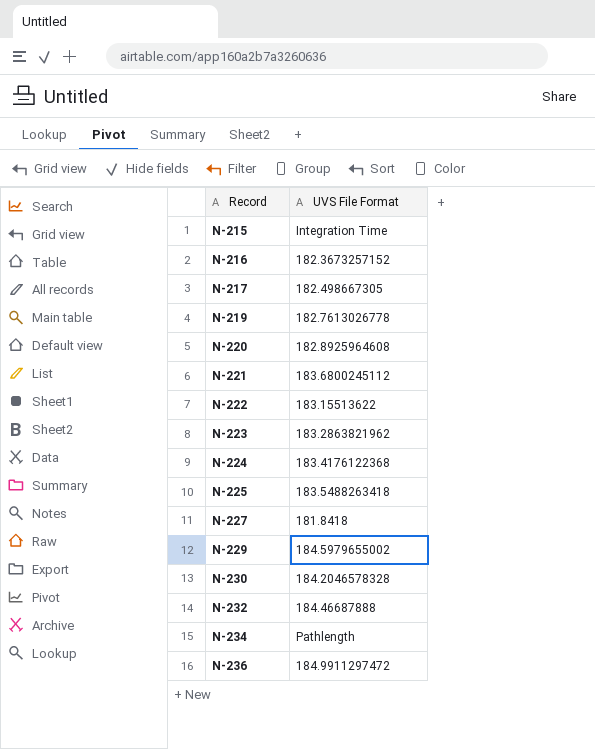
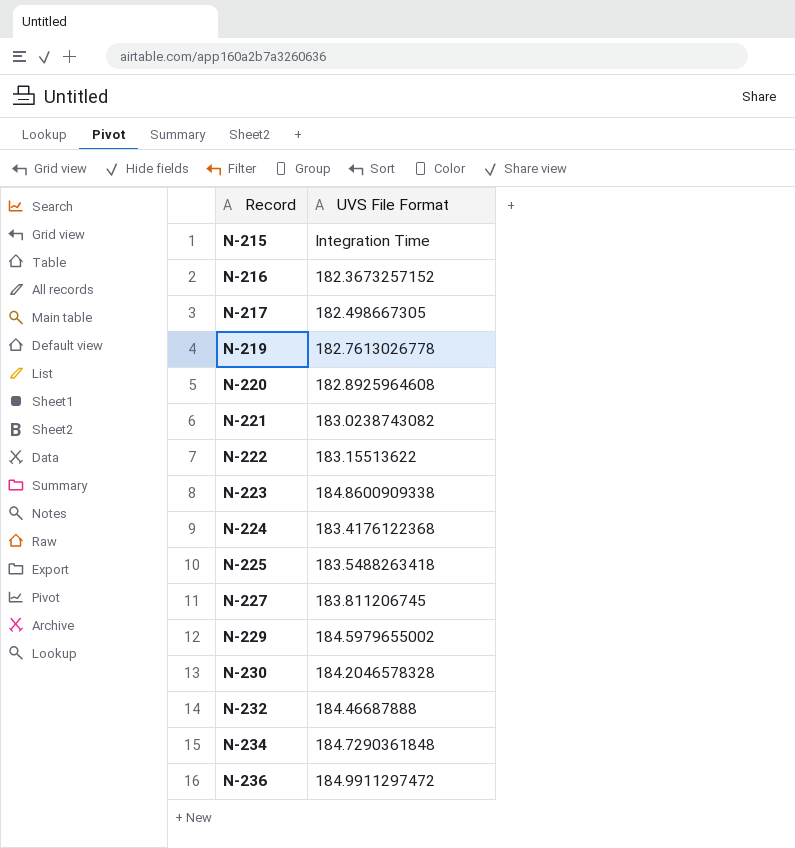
N-221 | UVS File Format: 183.6800245112 -> 183.0238743082
N-223 | UVS File Format: 183.2863821962 -> 184.8600909338
N-227 | UVS File Format: 181.8418 -> 183.811206745
N-234 | UVS File Format: Pathlength -> 184.7290361848

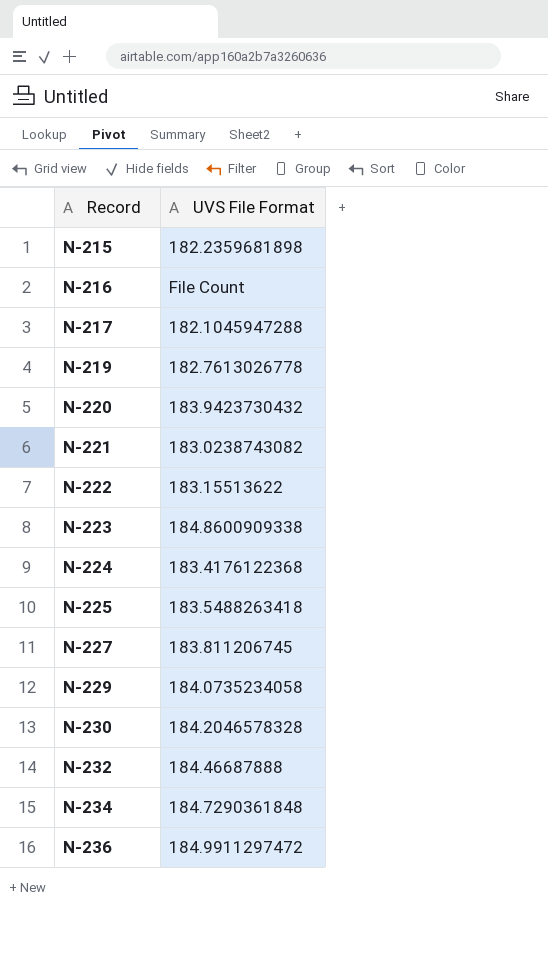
N-215 | UVS File Format: Integration Time -> 182.2359681898
N-216 | UVS File Format: 182.3673257152 -> File Count
N-217 | UVS File Format: 182.498667305 -> 182.1045947288
N-220 | UVS File Format: 182.8925964608 -> 183.9423730432
N-229 | UVS File Format: 184.5979655002 -> 184.0735234058

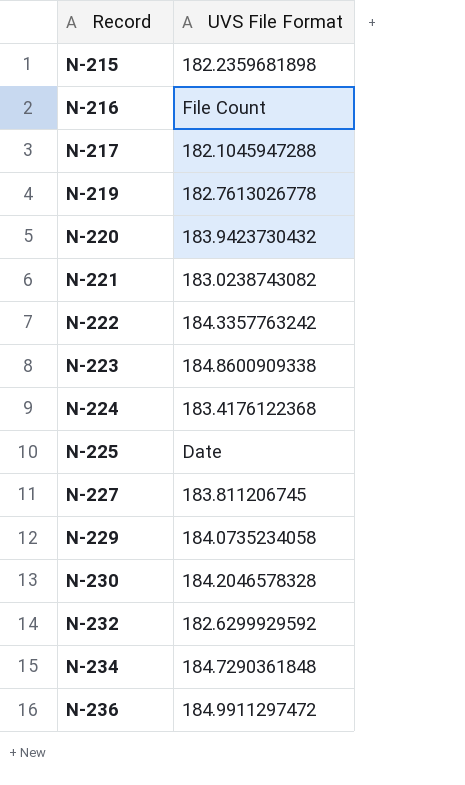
N-222 | UVS File Format: 183.15513622 -> 184.3357763242
N-225 | UVS File Format: 183.5488263418 -> Date
N-232 | UVS File Format: 184.46687888 -> 182.6299929592

